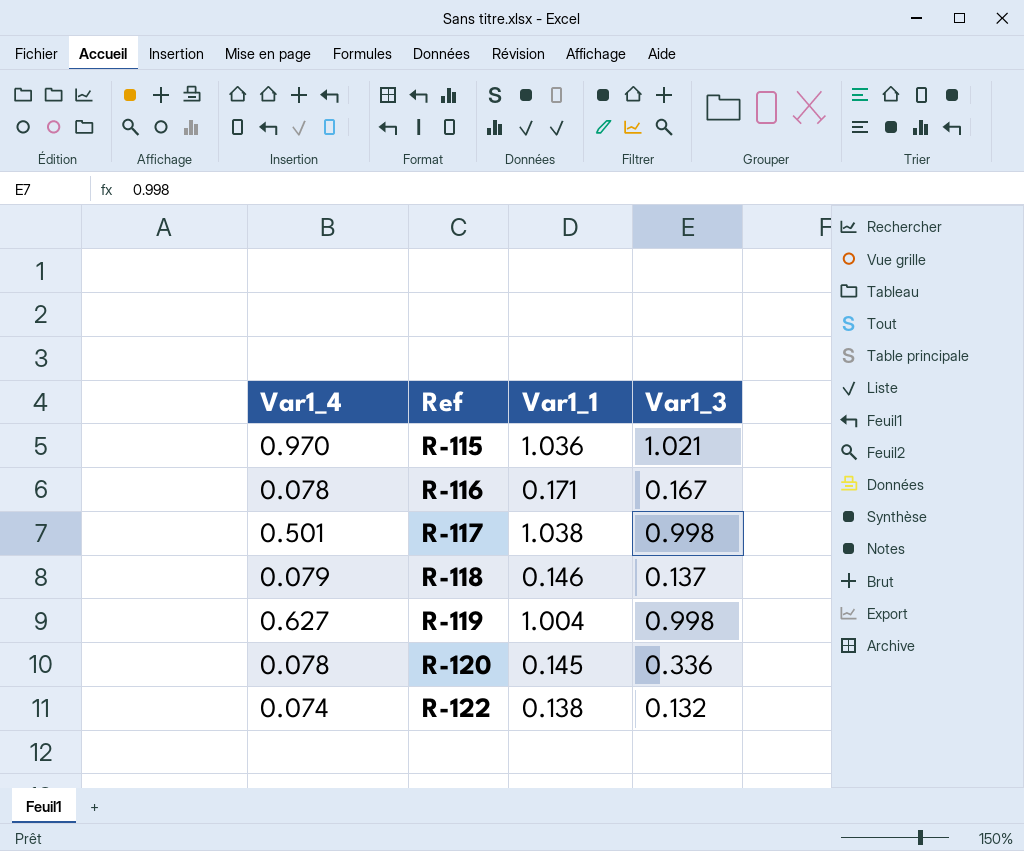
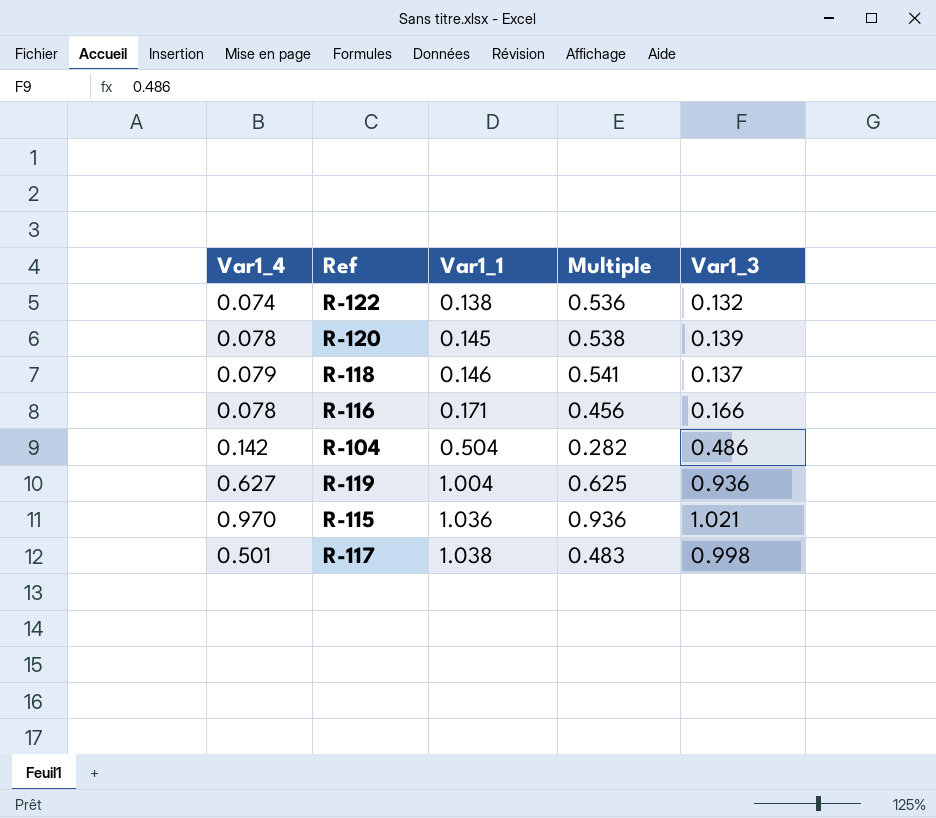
row order: Ref ascending -> Var1_1 ascending
column Multiple | formula: none -> [Var1_4] / [Var1_1]
R-120 | Var1_3: 0.336 -> 0.139
R-116 | Var1_3: 0.167 -> 0.166
row R-104: none -> 0.142 | 0.504 | 0.282 | 0.486
R-119 | Var1_3: 0.998 -> 0.936

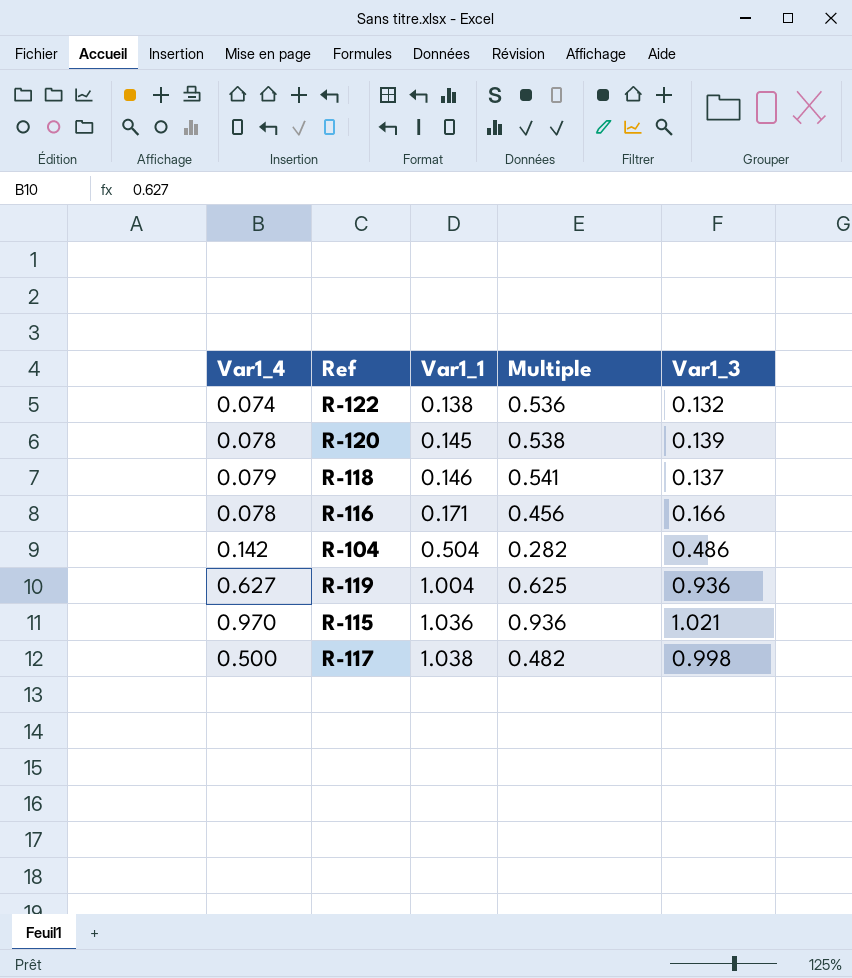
R-117 | Var1_4: 0.501 -> 0.500
R-117 | Multiple: 0.483 -> 0.482

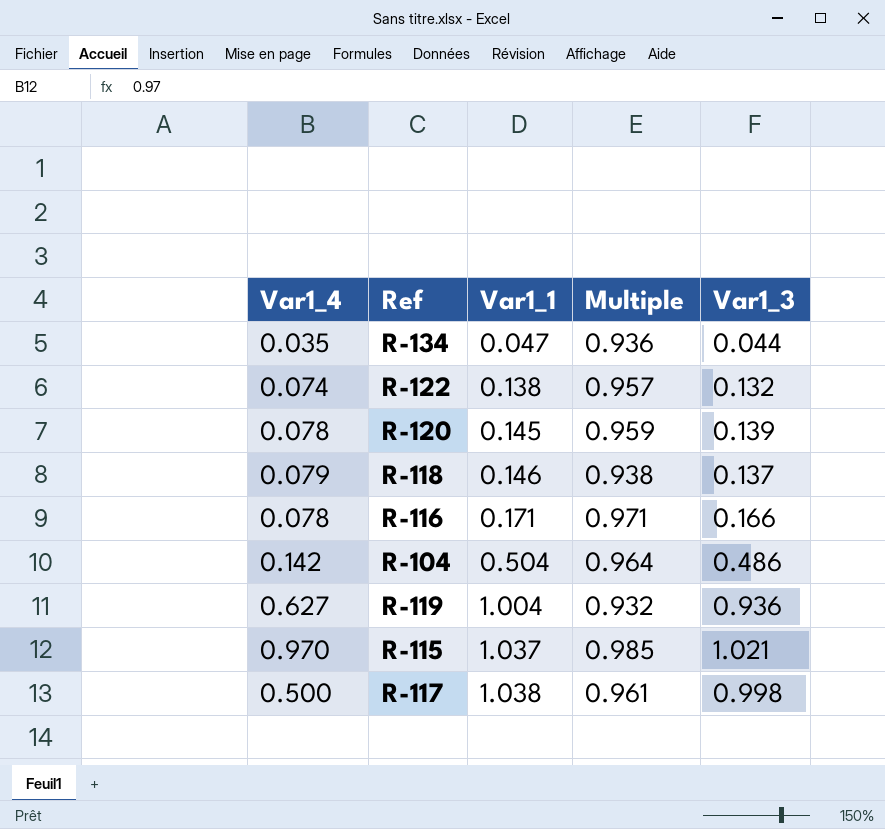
column Multiple | formula: [Var1_4] / [Var1_1] -> [Var1_3] / [Var1_1]
row R-134: none -> 0.035 | 0.047 | 0.936 | 0.044
R-115 | Var1_1: 1.036 -> 1.037

